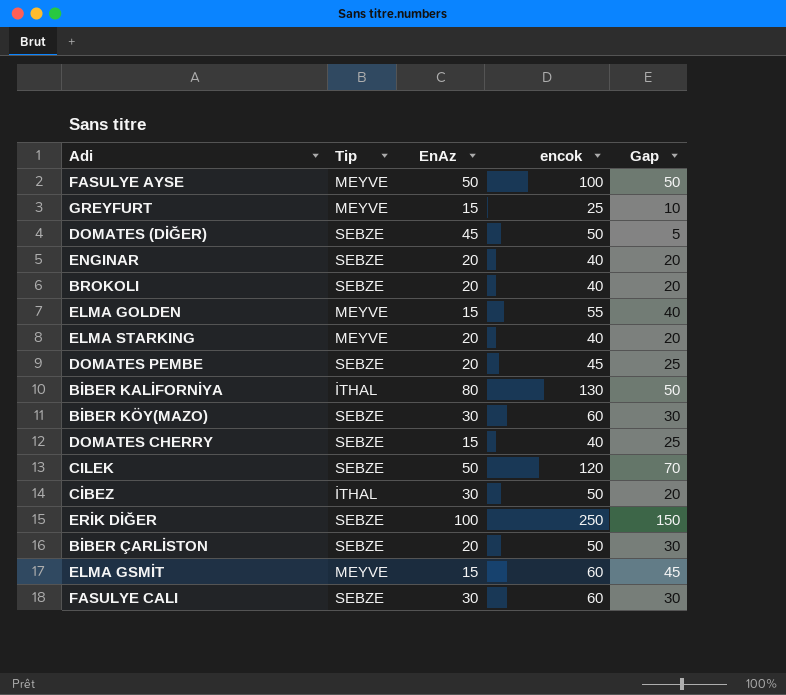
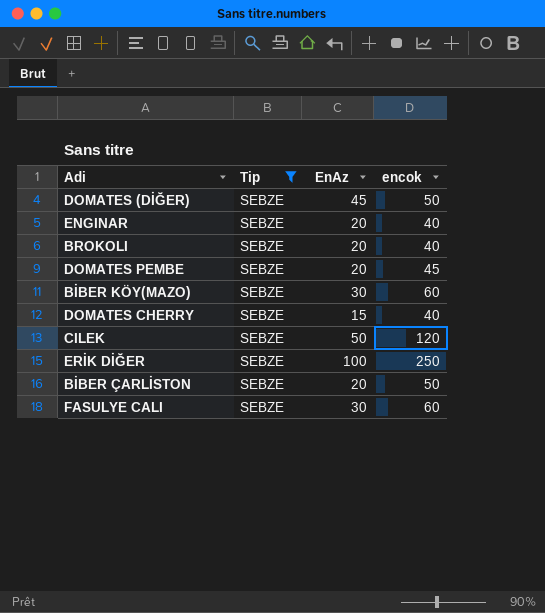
filter: none -> Tip = SEBZE
column Gap | formula: [encok] - [EnAz] -> none

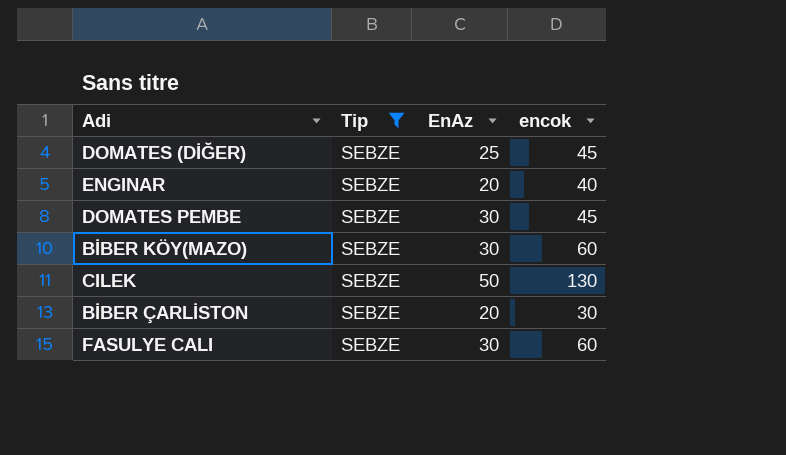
row BROKOLI: SEBZE | 20 | 40 -> none
row DOMATES CHERRY: SEBZE | 15 | 40 -> none
row ERİK DİĞER: SEBZE | 100 | 250 -> none
DOMATES (DİĞER) | EnAz: 45 -> 25
DOMATES (DİĞER) | encok: 50 -> 45
DOMATES PEMBE | EnAz: 20 -> 30
CILEK | encok: 120 -> 130
BİBER ÇARLİSTON | encok: 50 -> 30

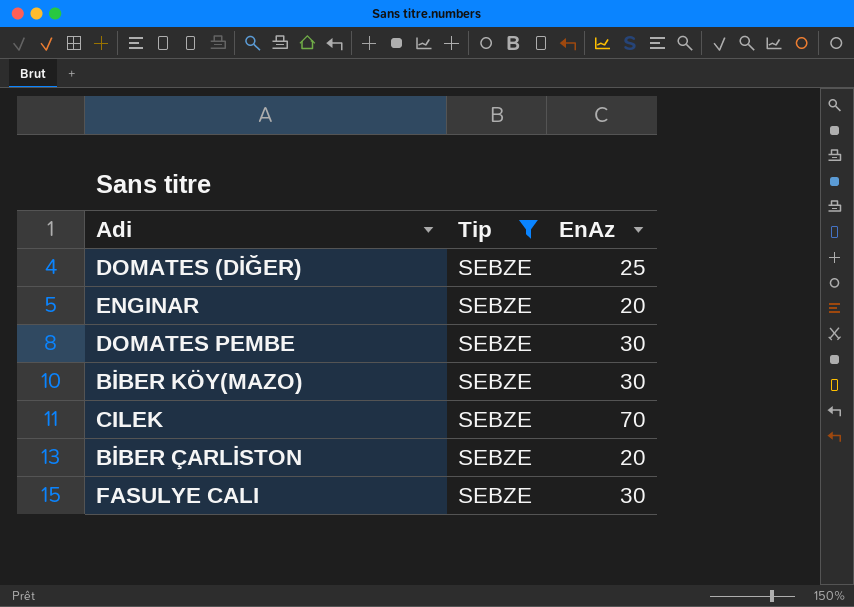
column encok | position: 4 -> none
CILEK | EnAz: 50 -> 70

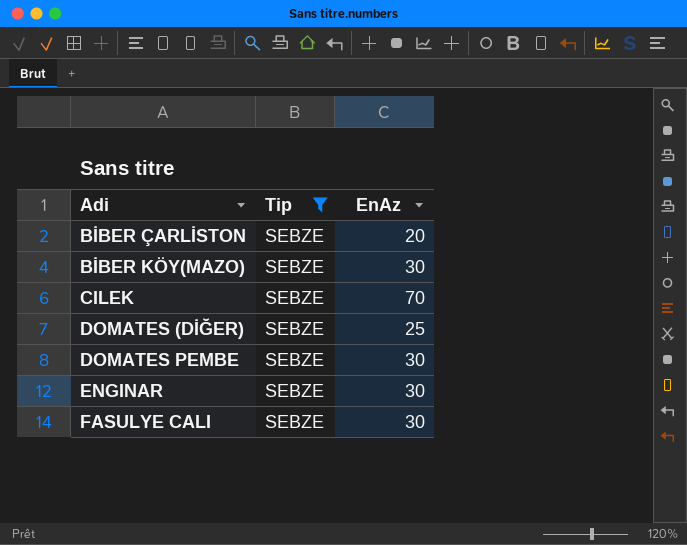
row order: none -> Adi ascending
ENGINAR | EnAz: 20 -> 30

